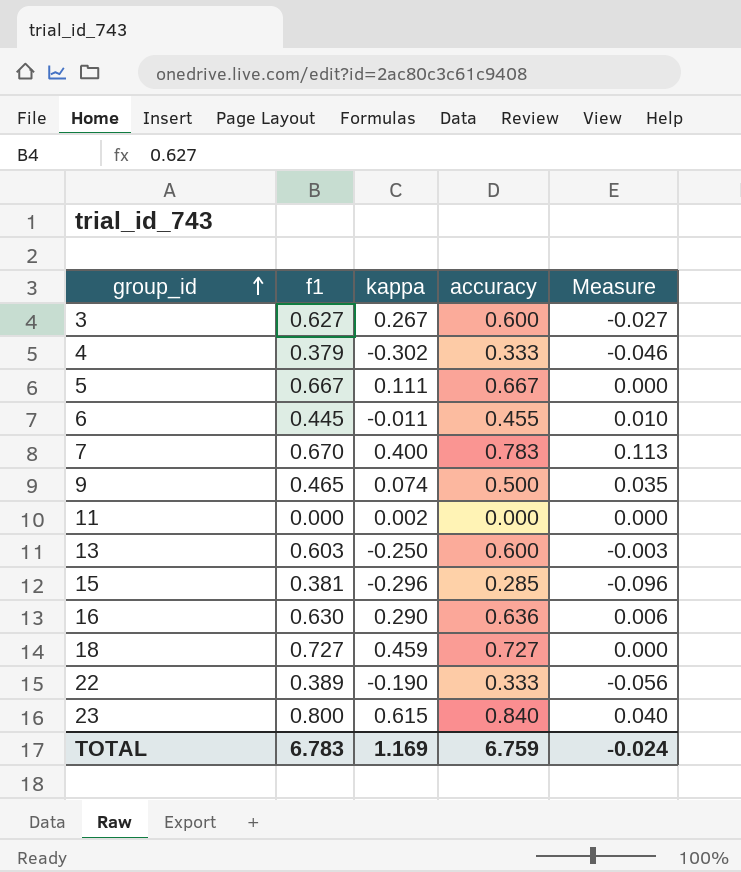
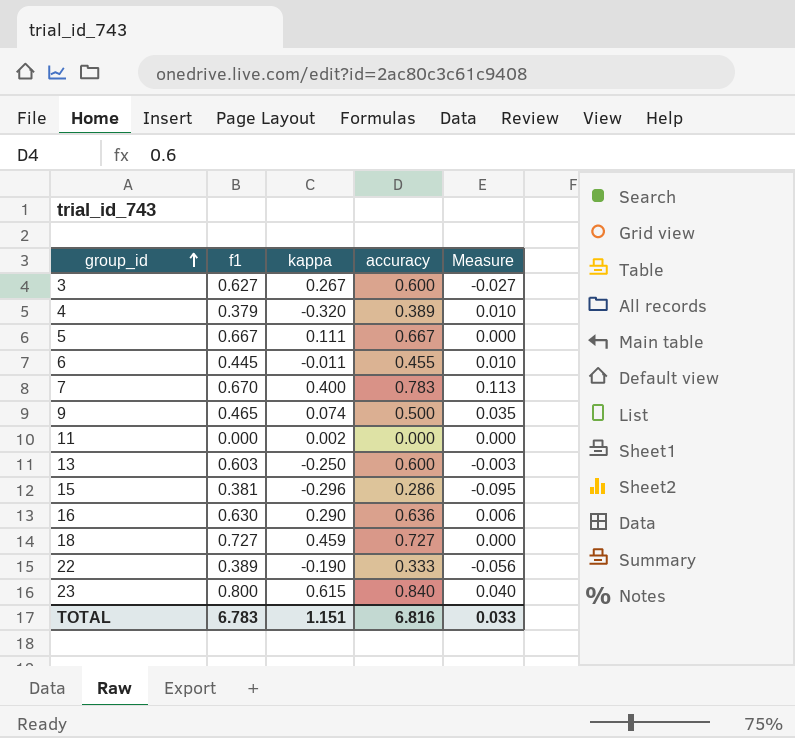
4 | kappa: -0.302 -> -0.320
4 | accuracy: 0.333 -> 0.389
4 | Measure: -0.046 -> 0.010
15 | accuracy: 0.285 -> 0.286
15 | Measure: -0.096 -> -0.095
TOTAL | kappa: 1.169 -> 1.151
TOTAL | accuracy: 6.759 -> 6.816
TOTAL | Measure: -0.024 -> 0.033

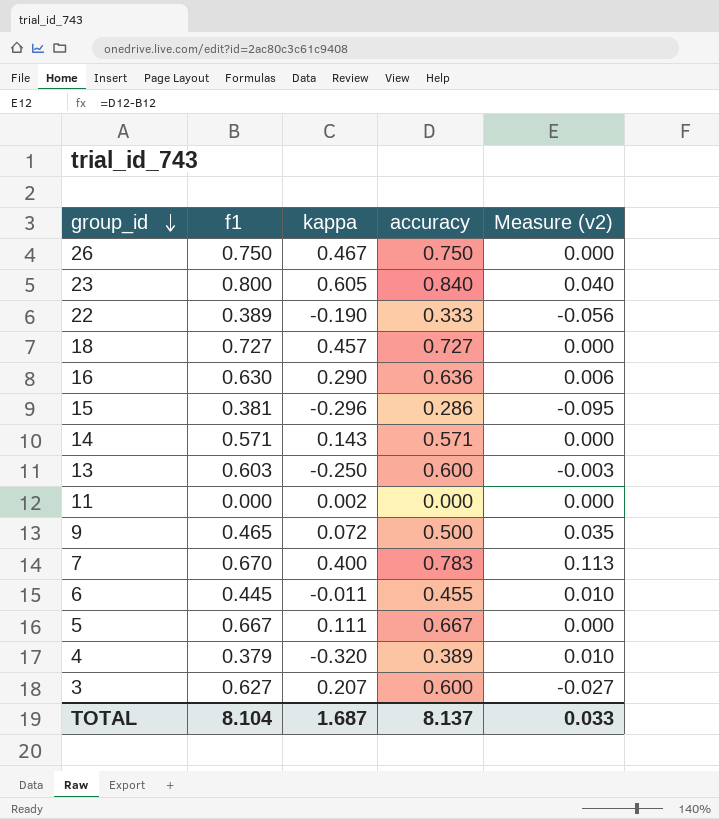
row order: group_id ascending -> group_id descending
column name: Measure -> Measure (v2)
row 26: none -> 0.750 | 0.467 | 0.750 | 0.000
23 | kappa: 0.615 -> 0.605
18 | kappa: 0.459 -> 0.457
row 14: none -> 0.571 | 0.143 | 0.571 | 0.000
9 | kappa: 0.074 -> 0.072
3 | kappa: 0.267 -> 0.207
TOTAL | f1: 6.783 -> 8.104
TOTAL | kappa: 1.151 -> 1.687
TOTAL | accuracy: 6.816 -> 8.137

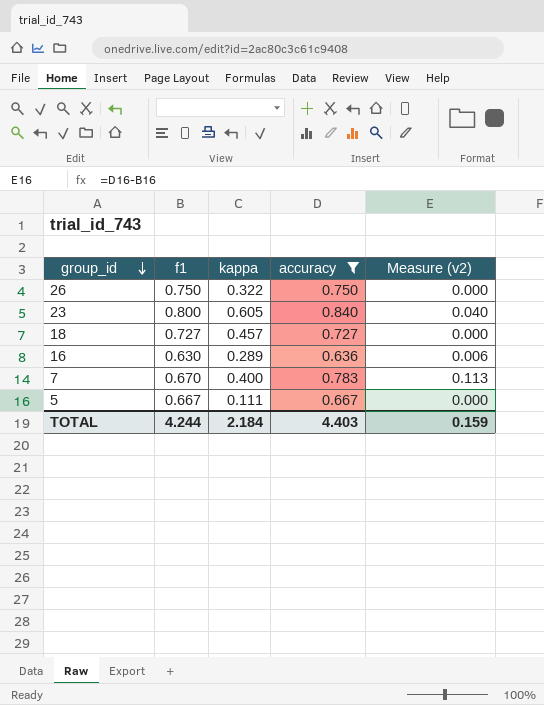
filter: none -> accuracy >= 0.636
26 | kappa: 0.467 -> 0.322
16 | kappa: 0.290 -> 0.289
TOTAL | f1: 8.104 -> 4.244
TOTAL | kappa: 1.687 -> 2.184
TOTAL | accuracy: 8.137 -> 4.403
TOTAL | Measure (v2): 0.033 -> 0.159

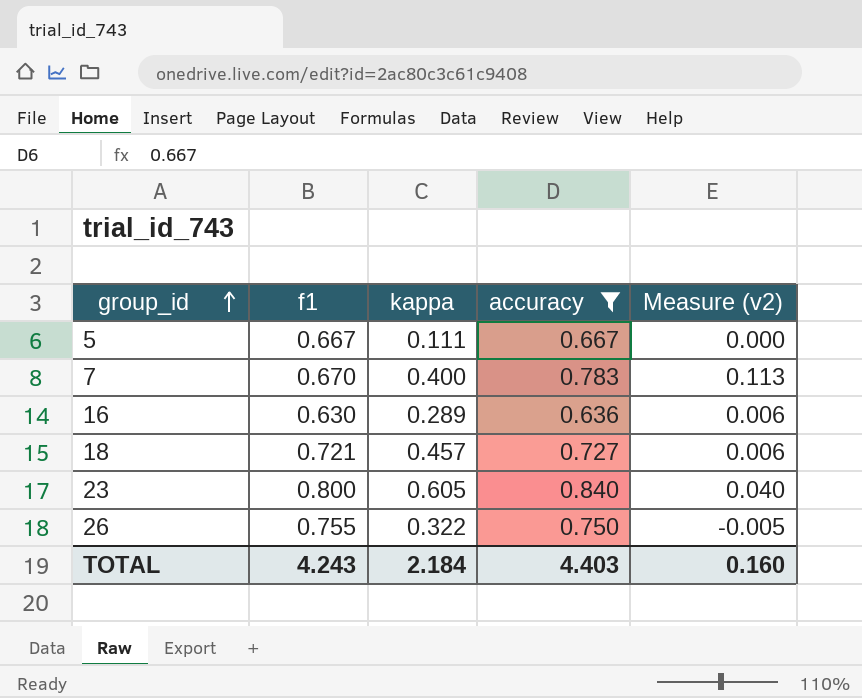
row order: group_id descending -> group_id ascending
18 | f1: 0.727 -> 0.721
18 | Measure (v2): 0.000 -> 0.006
26 | f1: 0.750 -> 0.755
26 | Measure (v2): 0.000 -> -0.005
TOTAL | f1: 4.244 -> 4.243
TOTAL | Measure (v2): 0.159 -> 0.160

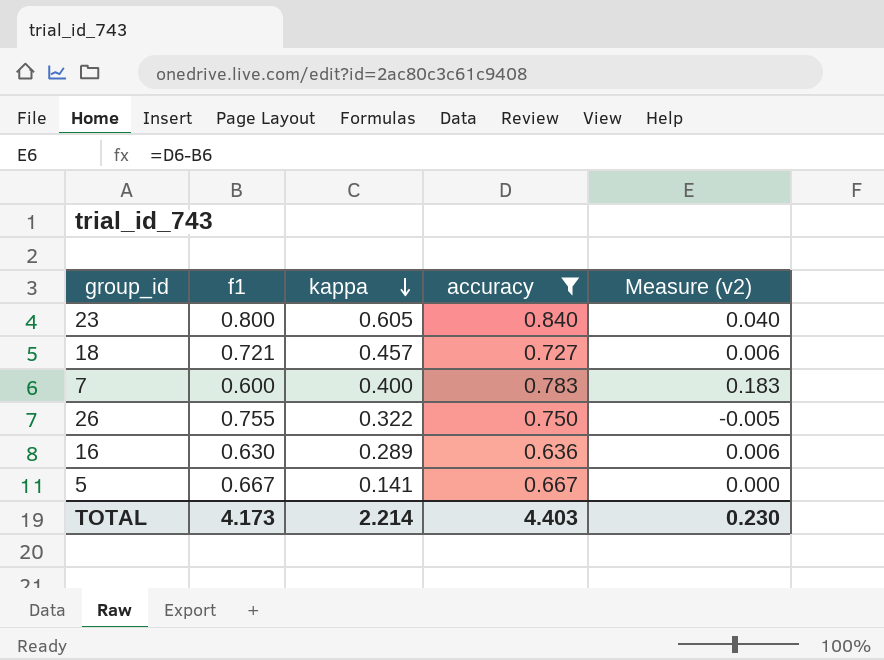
row order: group_id ascending -> kappa descending
7 | f1: 0.670 -> 0.600
7 | Measure (v2): 0.113 -> 0.183
5 | kappa: 0.111 -> 0.141
TOTAL | f1: 4.243 -> 4.173
TOTAL | kappa: 2.184 -> 2.214
TOTAL | Measure (v2): 0.160 -> 0.230

